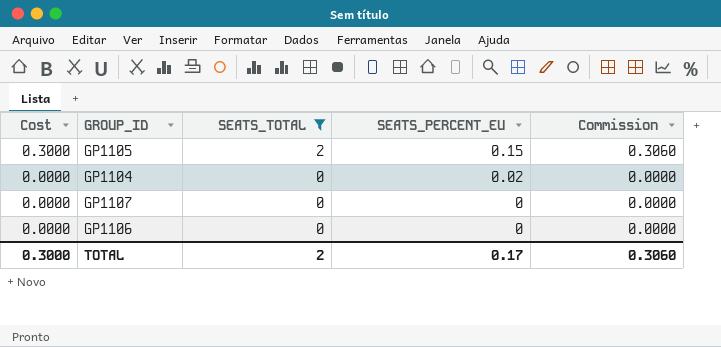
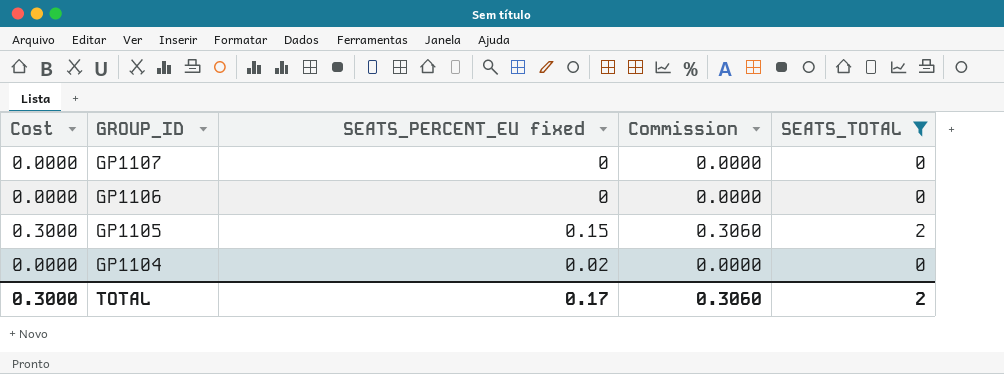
row order: Cost descending -> GROUP_ID descending
column name: SEATS_PERCENT_EU -> SEATS_PERCENT_EU fixed
column SEATS_TOTAL | position: 3 -> 5

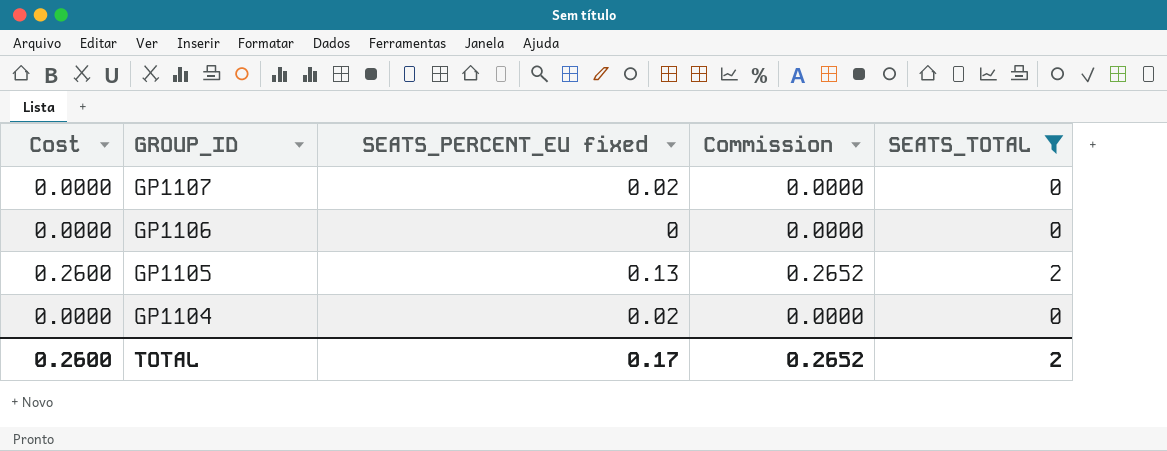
GP1107 | SEATS_PERCENT_EU fixed: 0 -> 0.02
GP1105 | Cost: 0.3000 -> 0.2600
GP1105 | SEATS_PERCENT_EU fixed: 0.15 -> 0.13
GP1105 | Commission: 0.3060 -> 0.2652
TOTAL | Cost: 0.3000 -> 0.2600
TOTAL | Commission: 0.3060 -> 0.2652

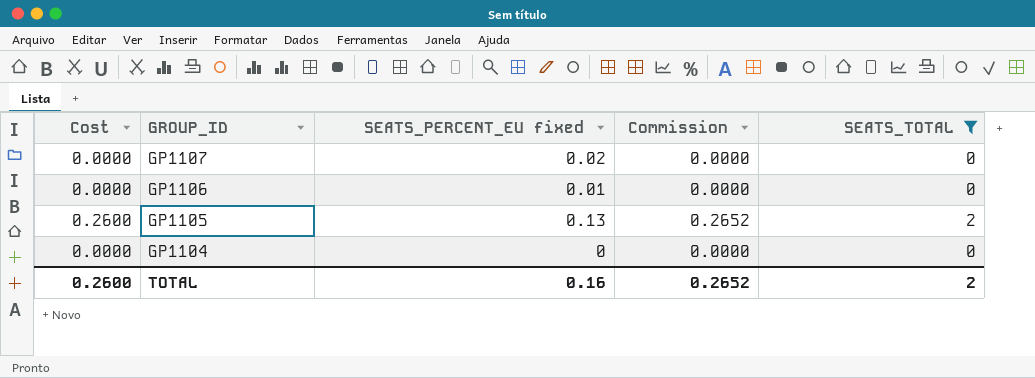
GP1106 | SEATS_PERCENT_EU fixed: 0 -> 0.01
GP1104 | SEATS_PERCENT_EU fixed: 0.02 -> 0
TOTAL | SEATS_PERCENT_EU fixed: 0.17 -> 0.16

